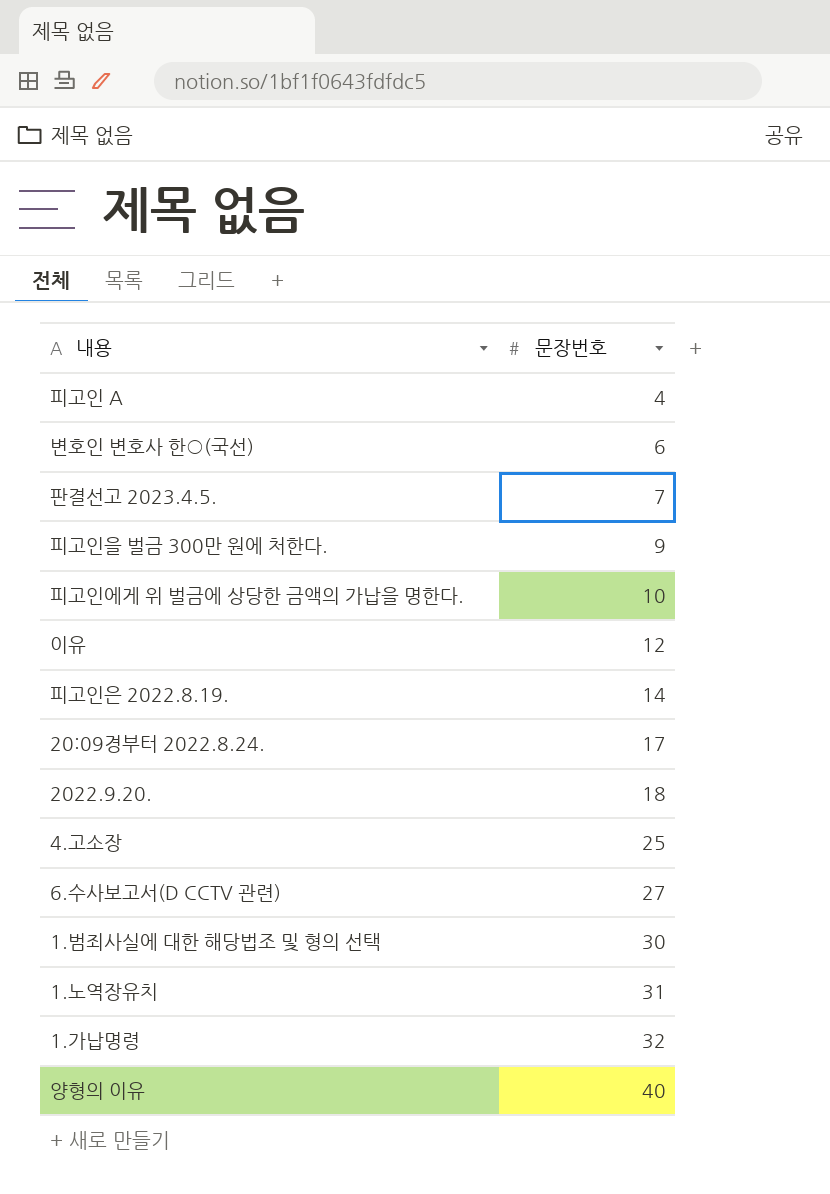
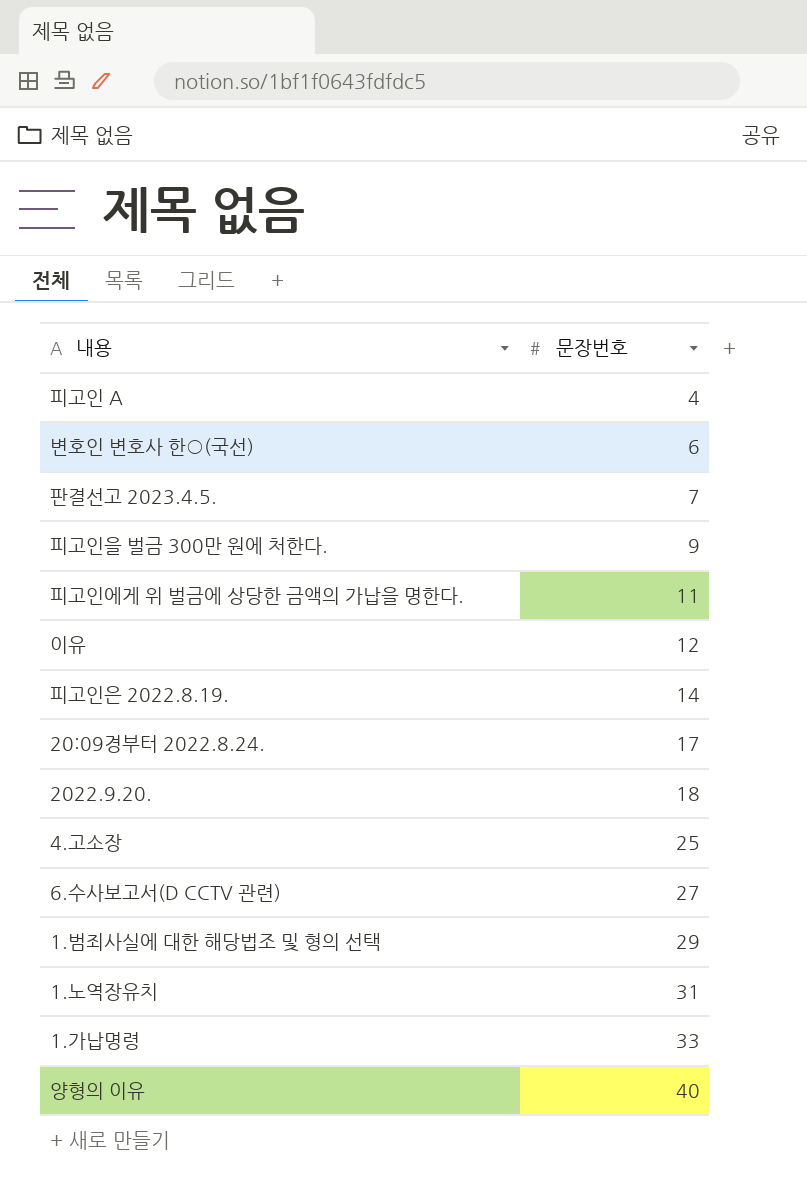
피고인에게 위 벌금에 상당한 금액의 가납을 명한다. | 문장번호: 10 -> 11
1.범죄사실에 대한 해당법조 및 형의 선택 | 문장번호: 30 -> 29
1.가납명령 | 문장번호: 32 -> 33

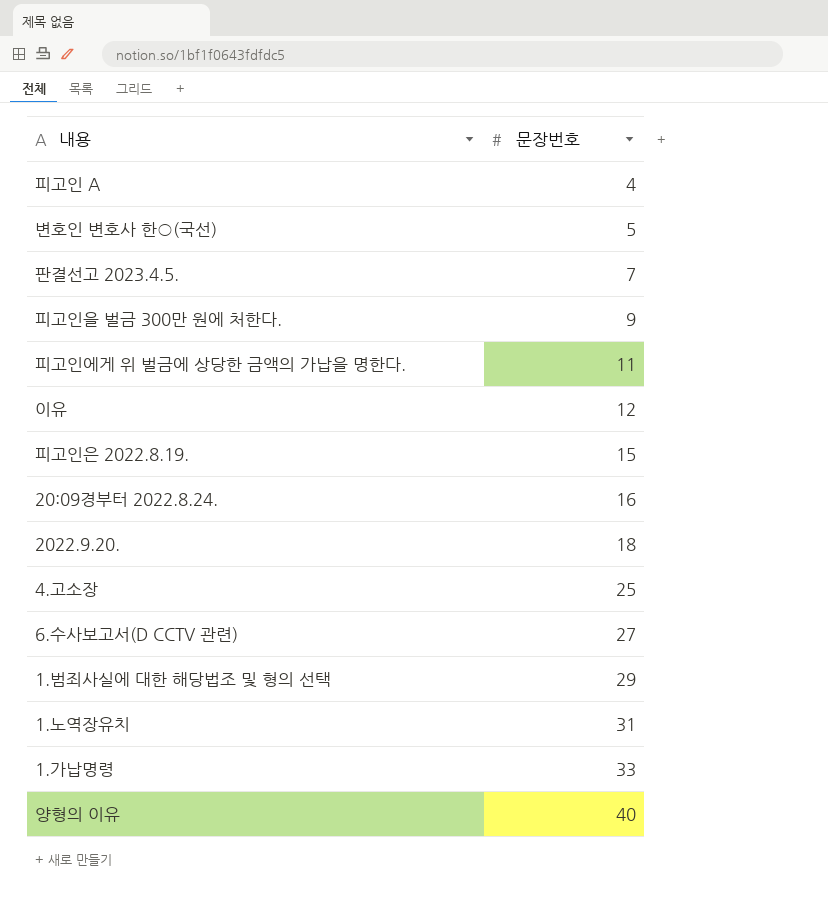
변호인 변호사 한○(국선) | 문장번호: 6 -> 5
피고인은 2022.8.19. | 문장번호: 14 -> 15
20:09경부터 2022.8.24. | 문장번호: 17 -> 16

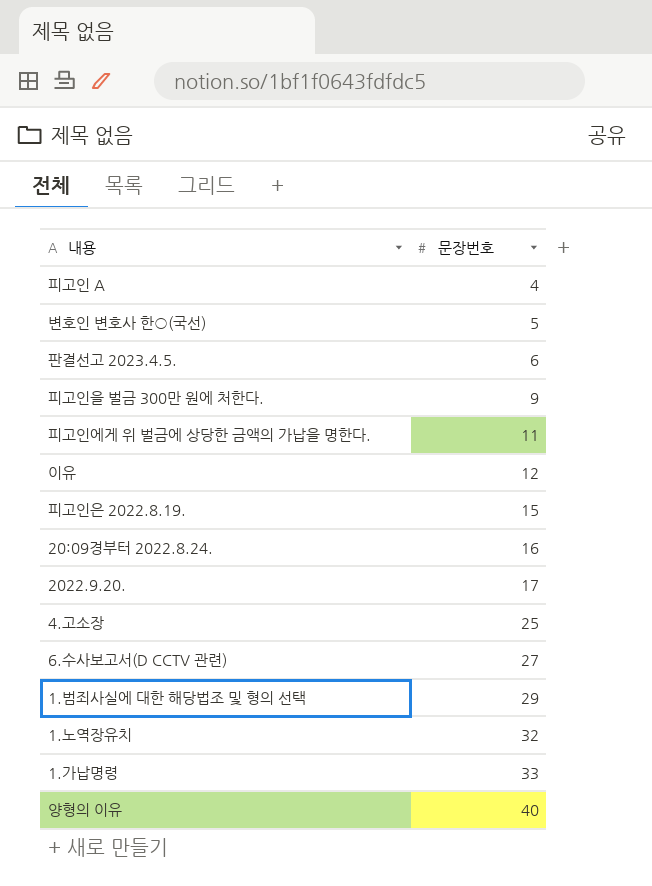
판결선고 2023.4.5. | 문장번호: 7 -> 6
2022.9.20. | 문장번호: 18 -> 17
1.노역장유치 | 문장번호: 31 -> 32

